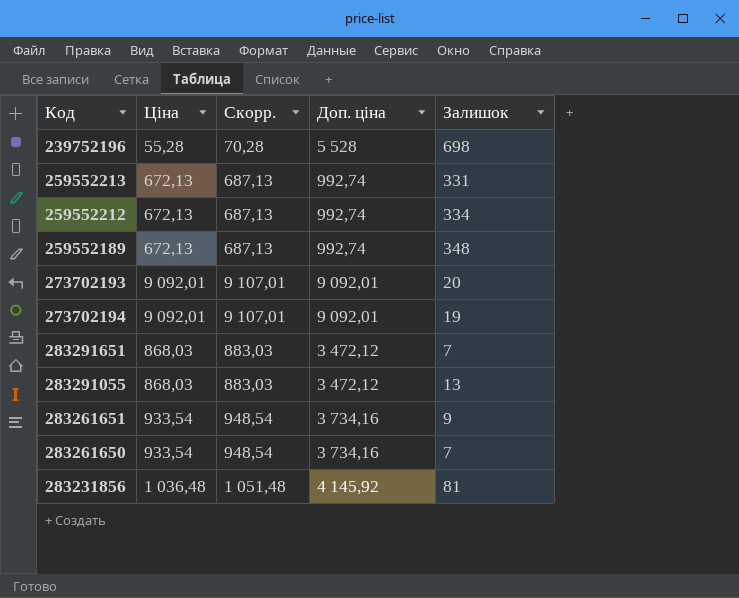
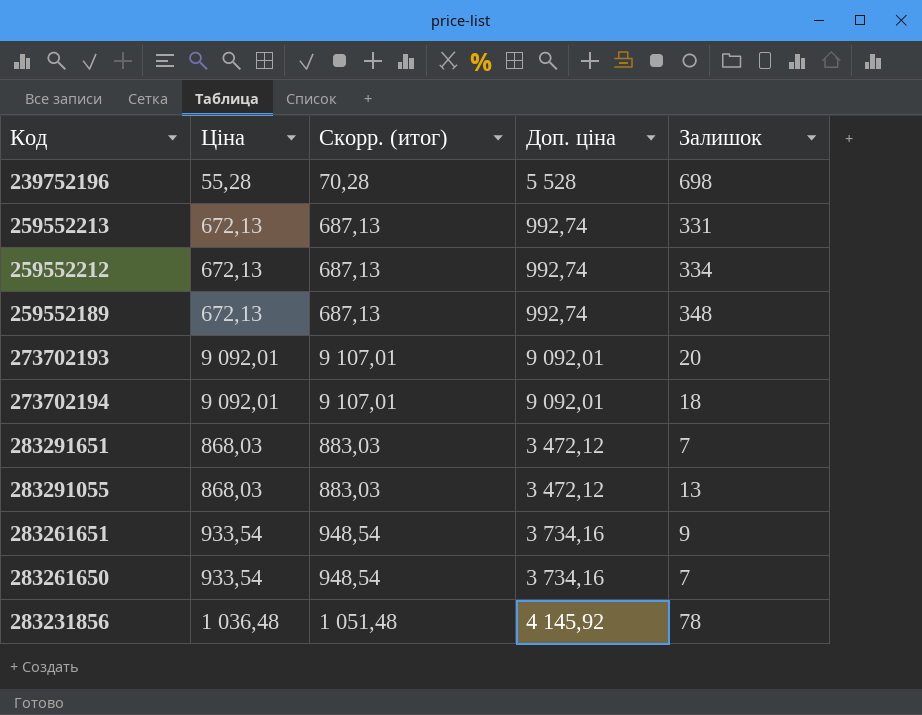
column name: Скорр. -> Скорр. (итог)
273702194 | Залишок: 19 -> 18
283231856 | Залишок: 81 -> 78

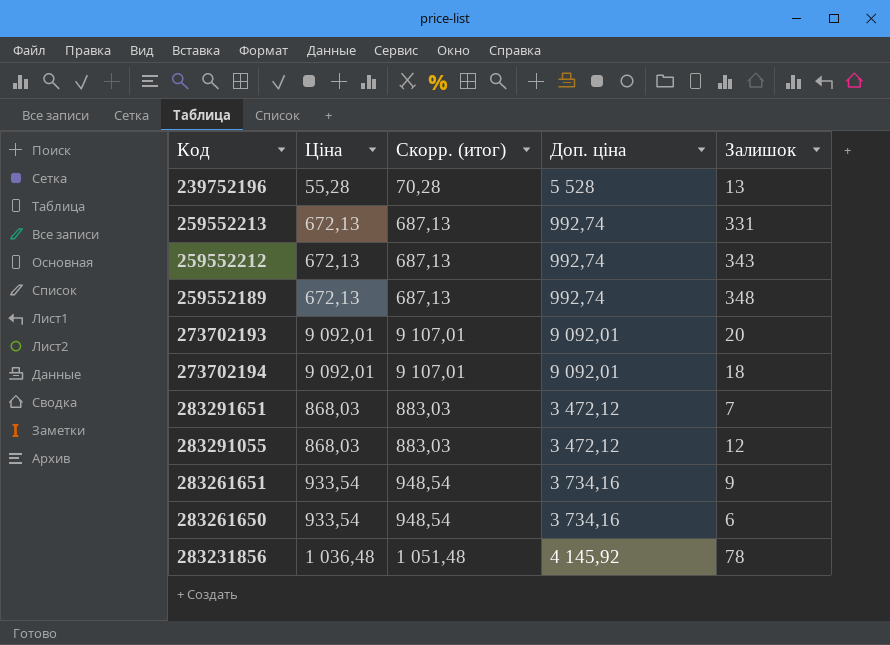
239752196 | Залишок: 698 -> 13
259552212 | Залишок: 334 -> 343
283291055 | Залишок: 13 -> 12
283261650 | Залишок: 7 -> 6

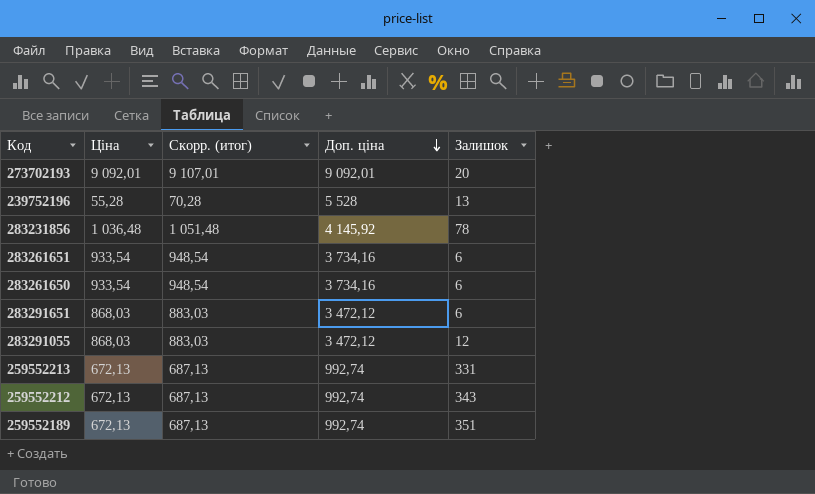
row order: none -> Доп. ціна descending
row 273702194: 9 092,01 | 9 107,01 | 9 092,01 | 18 -> none
283261651 | Залишок: 9 -> 6
283291651 | Залишок: 7 -> 6
259552189 | Залишок: 348 -> 351

